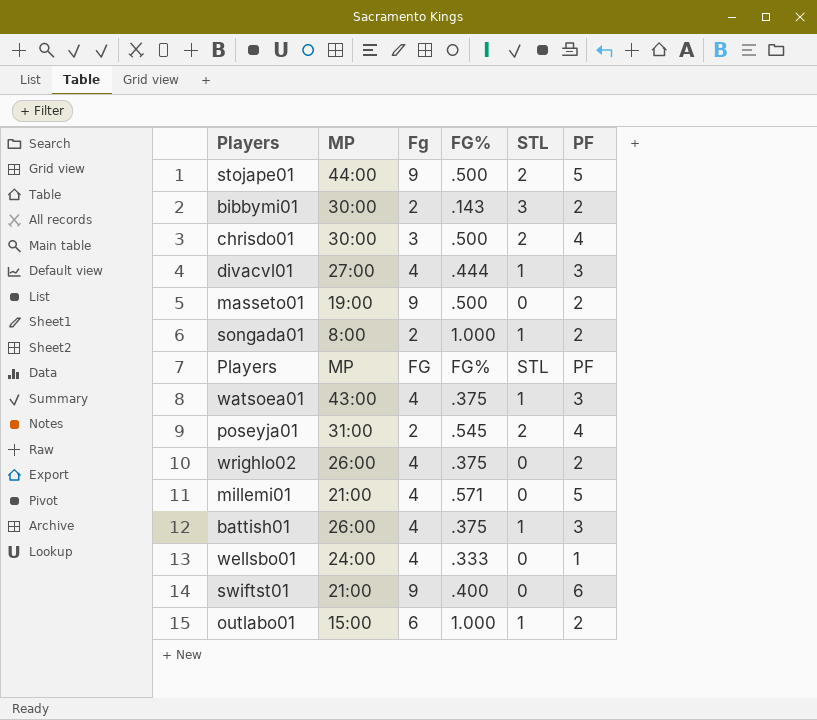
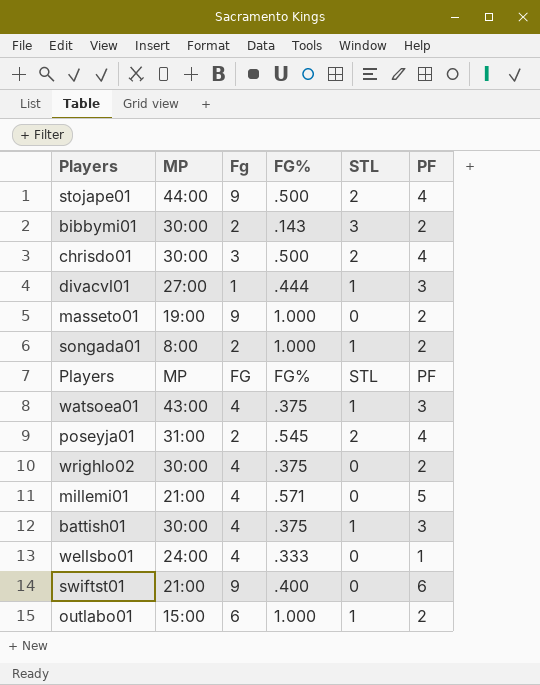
stojape01 | PF: 5 -> 4
divacvl01 | Fg: 4 -> 1
masseto01 | FG%: .500 -> 1.000
wrighlo02 | MP: 26:00 -> 30:00
battish01 | MP: 26:00 -> 30:00

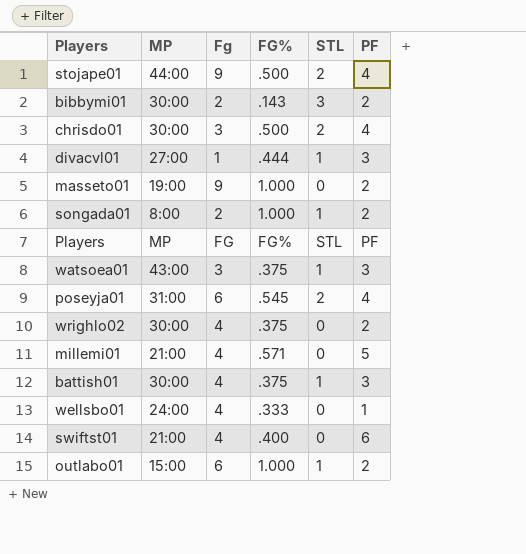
watsoea01 | Fg: 4 -> 3
poseyja01 | Fg: 2 -> 6
swiftst01 | Fg: 9 -> 4

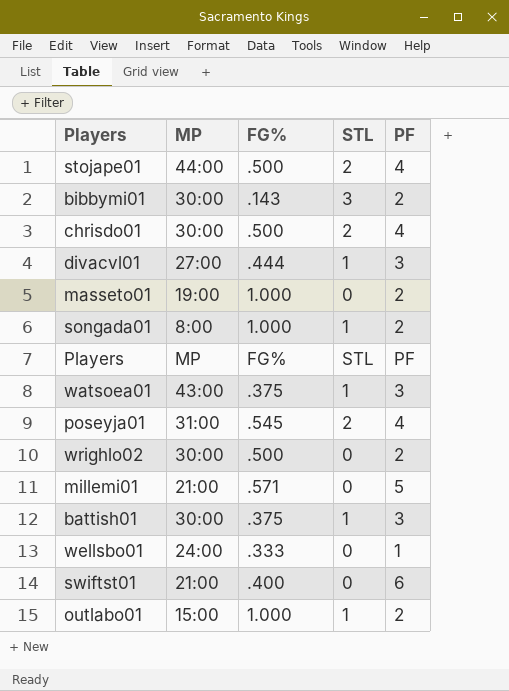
column Fg | position: 3 -> none
wrighlo02 | FG%: .375 -> .500

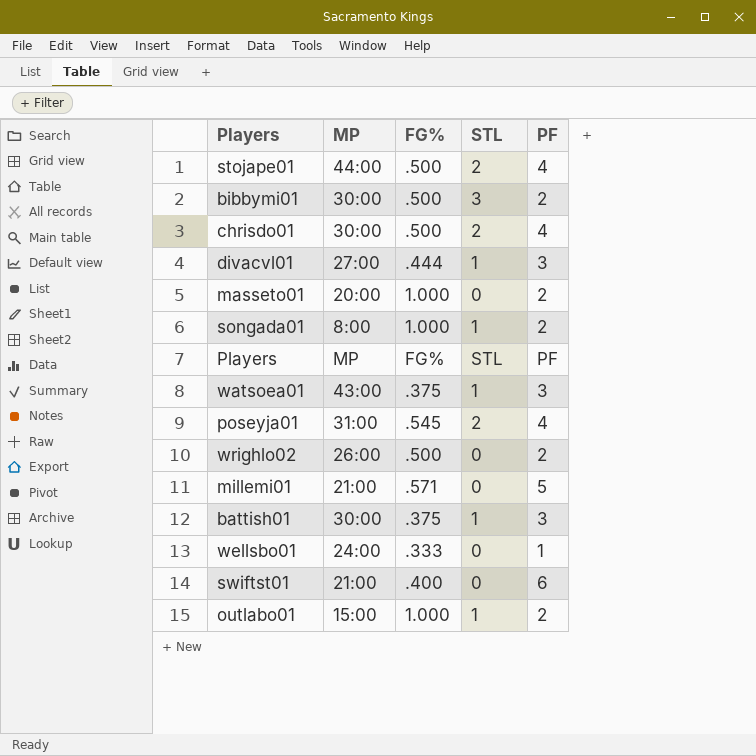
bibbymi01 | FG%: .143 -> .500
masseto01 | MP: 19:00 -> 20:00
wrighlo02 | MP: 30:00 -> 26:00

